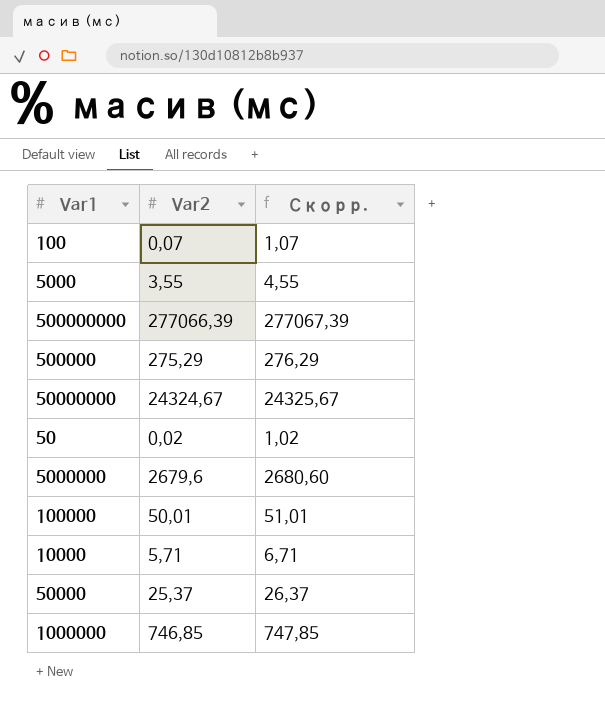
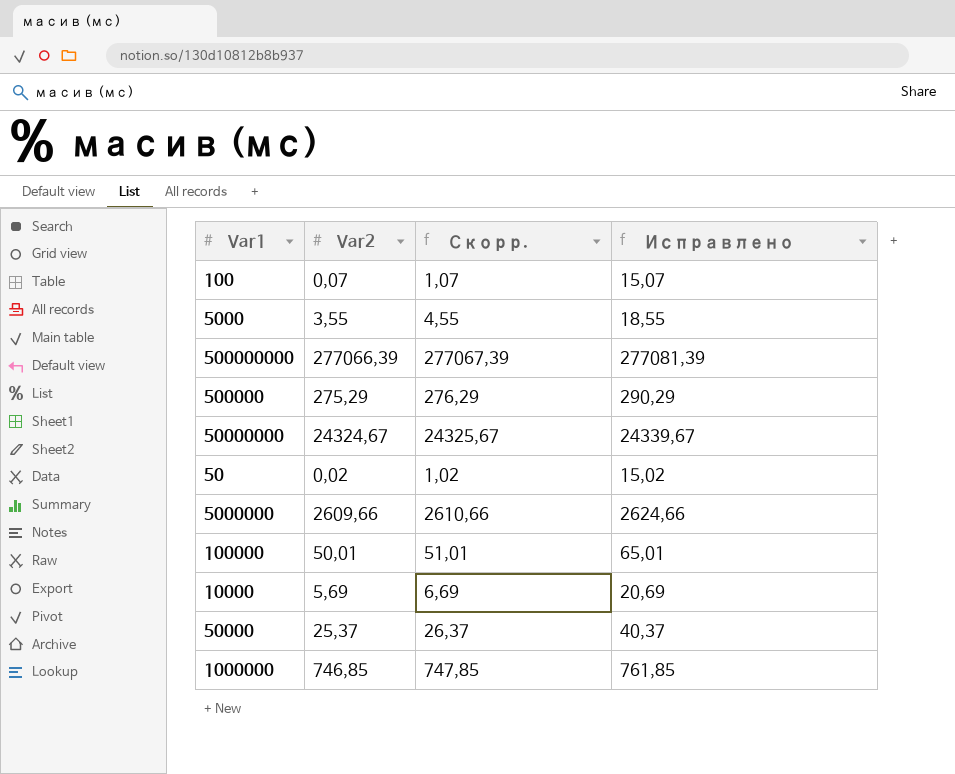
column Исправлено | formula: none -> [Var2] + 15
5000000 | Var2: 2679,6 -> 2609,66
5000000 | Скорр.: 2680,60 -> 2610,66
10000 | Var2: 5,71 -> 5,69
10000 | Скорр.: 6,71 -> 6,69

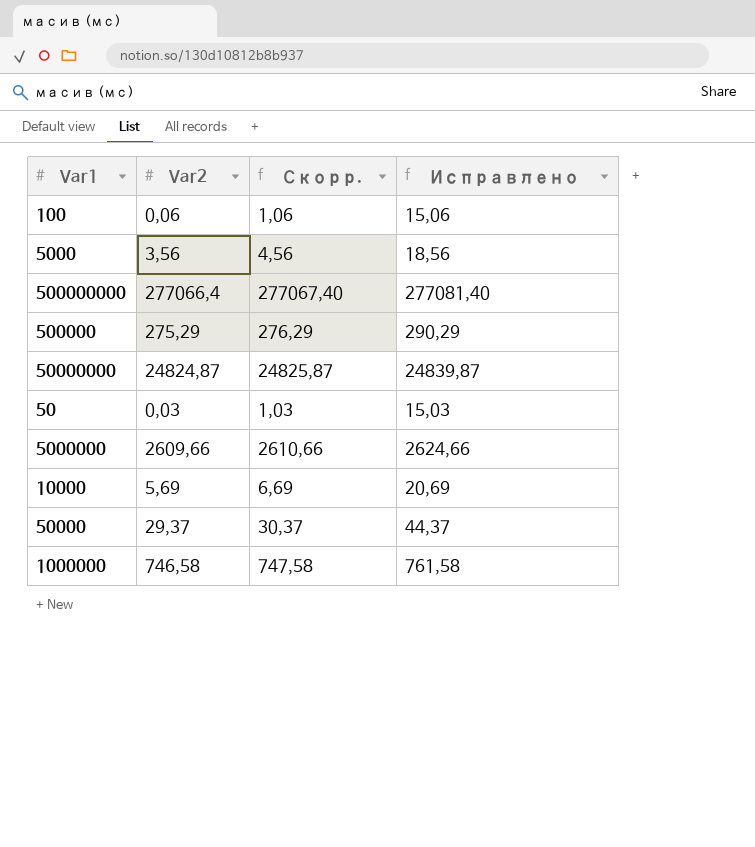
row 100000: 50,01 | 51,01 | 65,01 -> none
100 | Var2: 0,07 -> 0,06
100 | Скорр.: 1,07 -> 1,06
100 | Исправлено: 15,07 -> 15,06
5000 | Var2: 3,55 -> 3,56
5000 | Скорр.: 4,55 -> 4,56
5000 | Исправлено: 18,55 -> 18,56
500000000 | Var2: 277066,39 -> 277066,4
500000000 | Скорр.: 277067,39 -> 277067,40
500000000 | Исправлено: 277081,39 -> 277081,40
50000000 | Var2: 24324,67 -> 24824,87
50000000 | Скорр.: 24325,67 -> 24825,87
50000000 | Исправлено: 24339,67 -> 24839,87
50 | Var2: 0,02 -> 0,03
50 | Скорр.: 1,02 -> 1,03
50 | Исправлено: 15,02 -> 15,03
50000 | Var2: 25,37 -> 29,37
50000 | Скорр.: 26,37 -> 30,37
50000 | Исправлено: 40,37 -> 44,37
1000000 | Var2: 746,85 -> 746,58
1000000 | Скорр.: 747,85 -> 747,58
1000000 | Исправлено: 761,85 -> 761,58

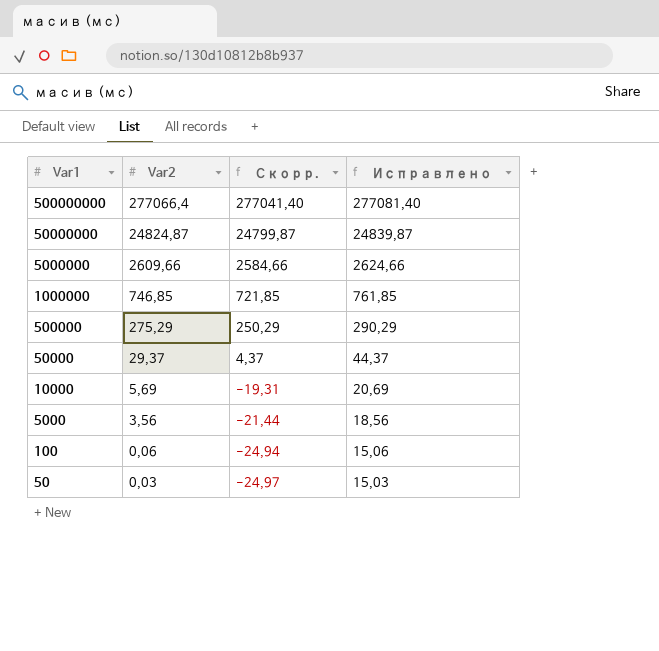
row order: none -> Var1 descending
column Скорр. | formula: [Var2] + 1 -> [Var2] - 25
1000000 | Var2: 746,58 -> 746,85
1000000 | Исправлено: 761,58 -> 761,85

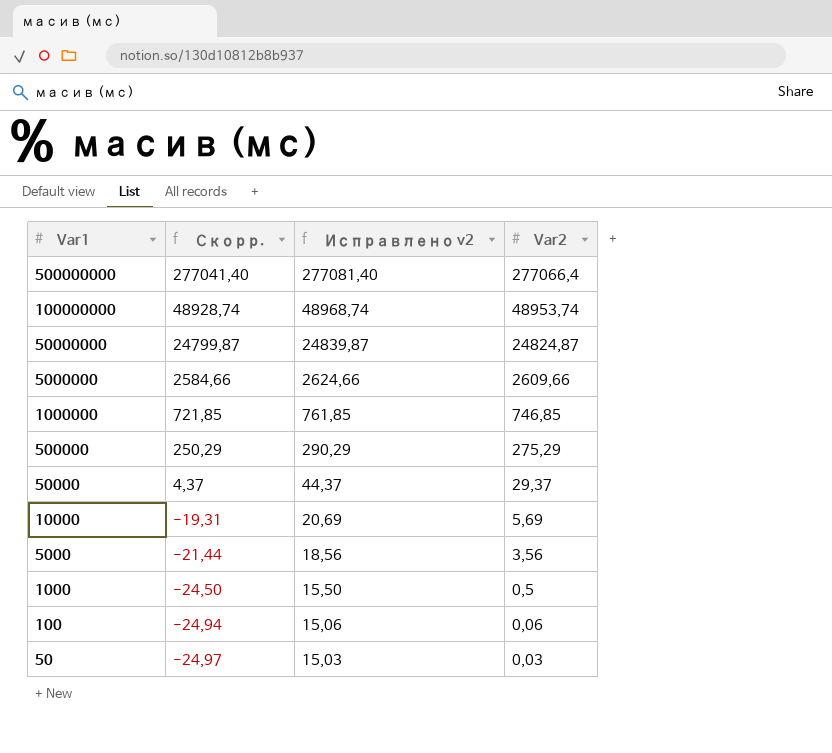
column name: Исправлено -> Исправлено v2
column Var2 | position: 2 -> 4
row 100000000: none -> 48928,74 | 48968,74 | 48953,74
row 1000: none -> -24,50 | 15,50 | 0,5

